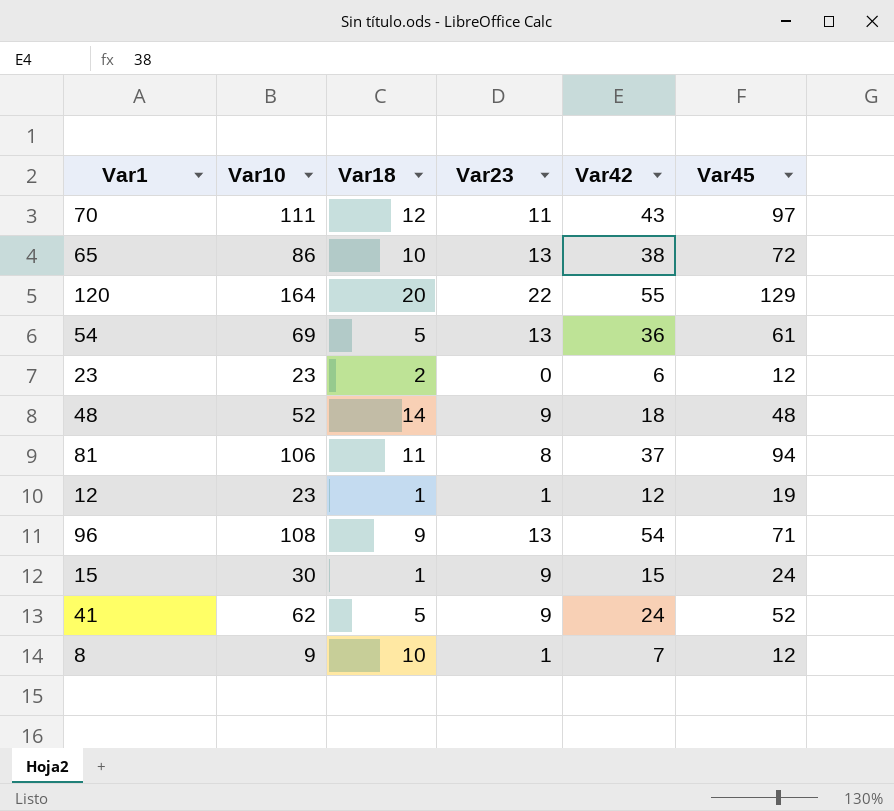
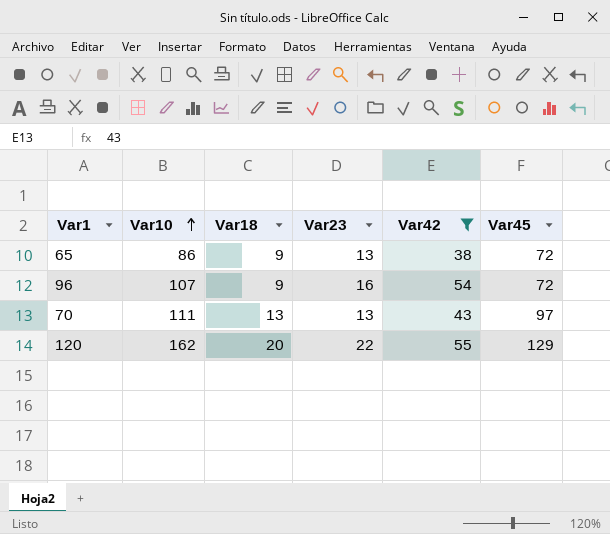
filter: none -> Var42 >= 38
row order: none -> Var10 ascending
65 | Var18: 10 -> 9
96 | Var10: 108 -> 107
96 | Var23: 13 -> 16
96 | Var45: 71 -> 72
70 | Var18: 12 -> 13
70 | Var23: 11 -> 13
120 | Var10: 164 -> 162

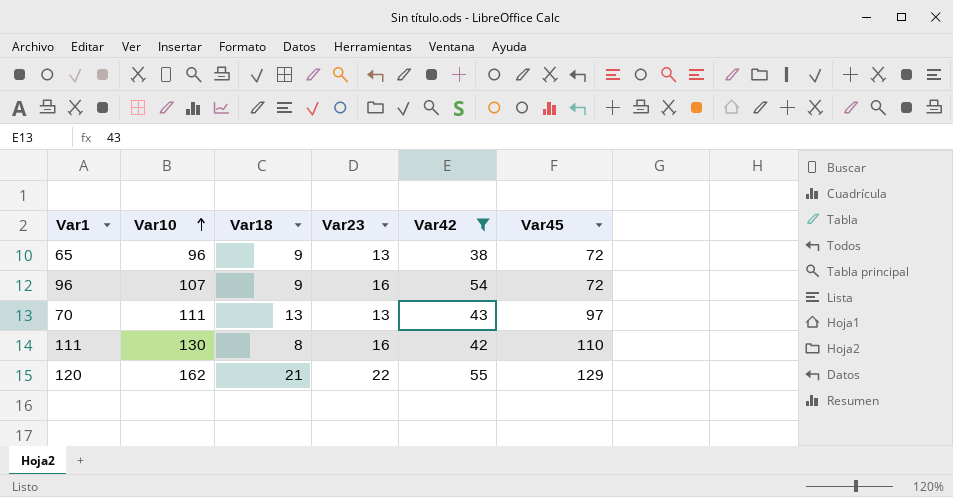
65 | Var10: 86 -> 96
row 111: none -> 130 | 8 | 16 | 42 | 110
120 | Var18: 20 -> 21

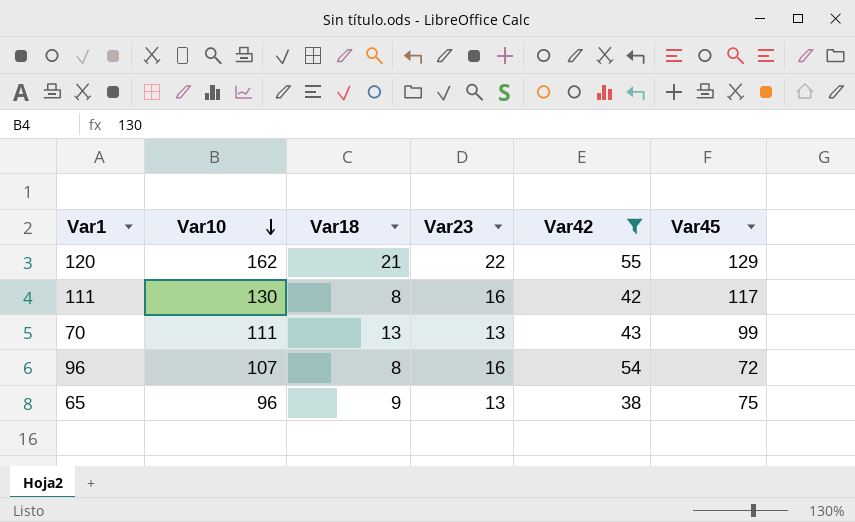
row order: Var10 ascending -> Var10 descending
111 | Var45: 110 -> 117
70 | Var45: 97 -> 99
96 | Var18: 9 -> 8
65 | Var45: 72 -> 75

